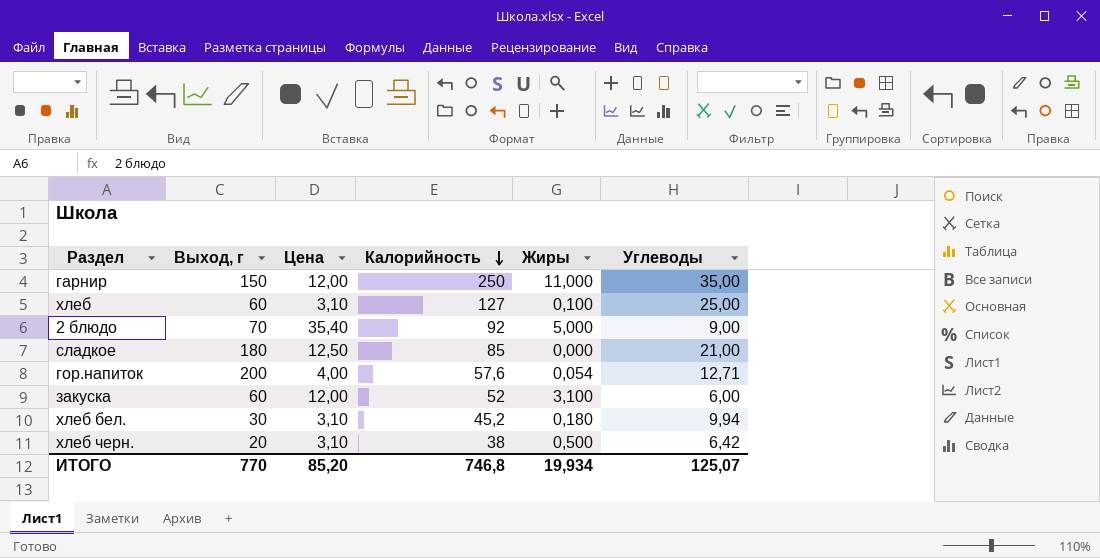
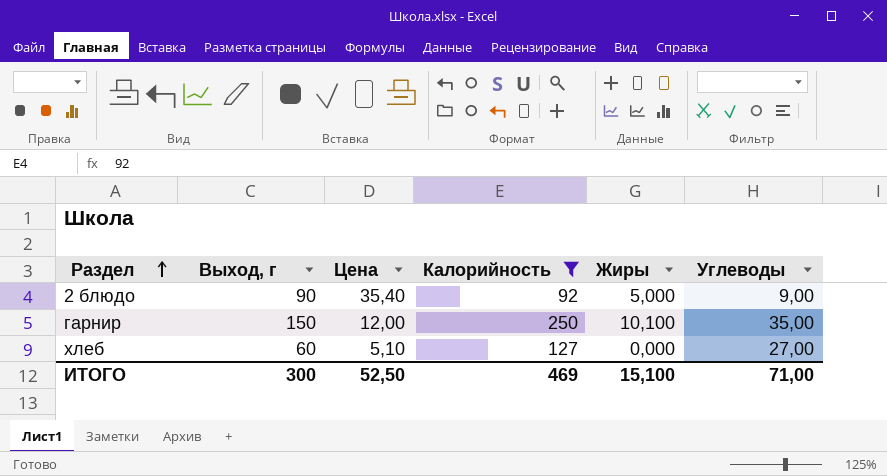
filter: none -> Калорийность >= 92
row order: Калорийность descending -> Раздел ascending
2 блюдо | Выход, г: 70 -> 90
гарнир | Жиры: 11,000 -> 10,100
хлеб | Цена: 3,10 -> 5,10
хлеб | Жиры: 0,100 -> 0,000
хлеб | Углеводы: 25,00 -> 27,00
ИТОГО | Выход, г: 770 -> 300
ИТОГО | Цена: 85,20 -> 52,50
ИТОГО | Калорийность: 746,8 -> 469
ИТОГО | Жиры: 19,934 -> 15,100
ИТОГО | Углеводы: 125,07 -> 71,00

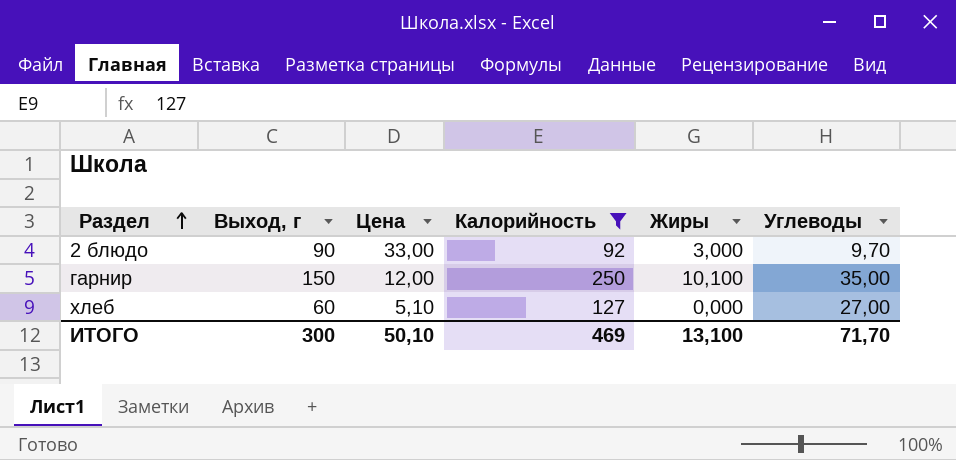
2 блюдо | Цена: 35,40 -> 33,00
2 блюдо | Жиры: 5,000 -> 3,000
2 блюдо | Углеводы: 9,00 -> 9,70
ИТОГО | Цена: 52,50 -> 50,10
ИТОГО | Жиры: 15,100 -> 13,100
ИТОГО | Углеводы: 71,00 -> 71,70

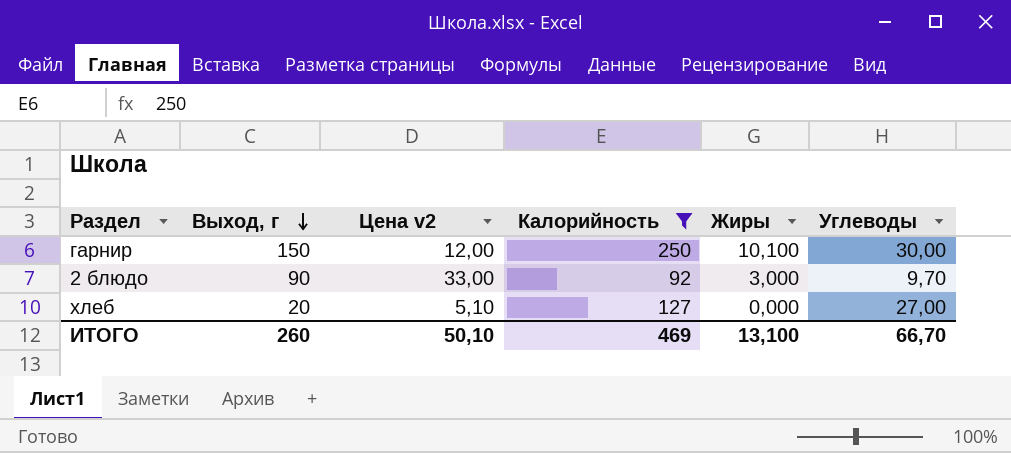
row order: Раздел ascending -> Выход, г descending
column name: Цена -> Цена v2
гарнир | Углеводы: 35,00 -> 30,00
хлеб | Выход, г: 60 -> 20
ИТОГО | Выход, г: 300 -> 260
ИТОГО | Углеводы: 71,70 -> 66,70

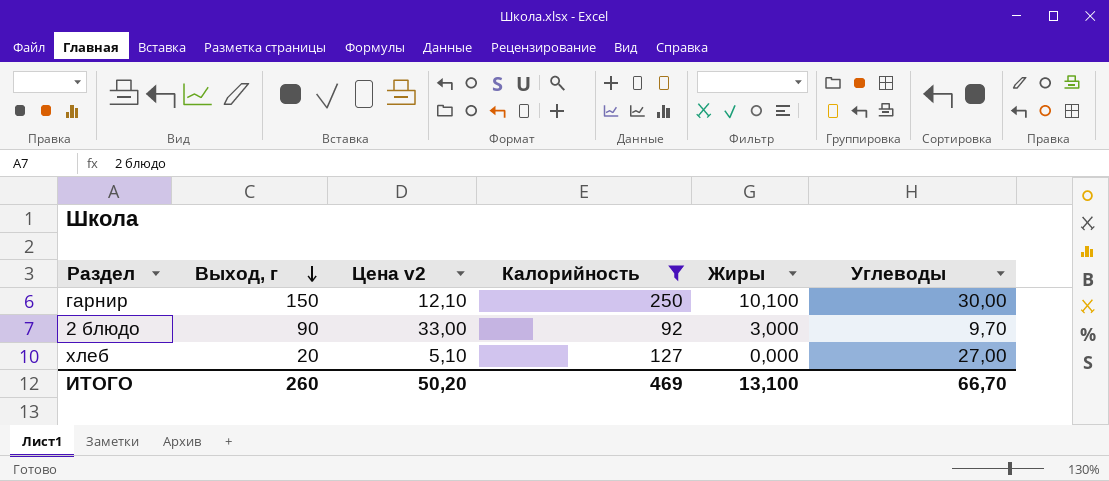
гарнир | Цена v2: 12,00 -> 12,10
ИТОГО | Цена v2: 50,10 -> 50,20

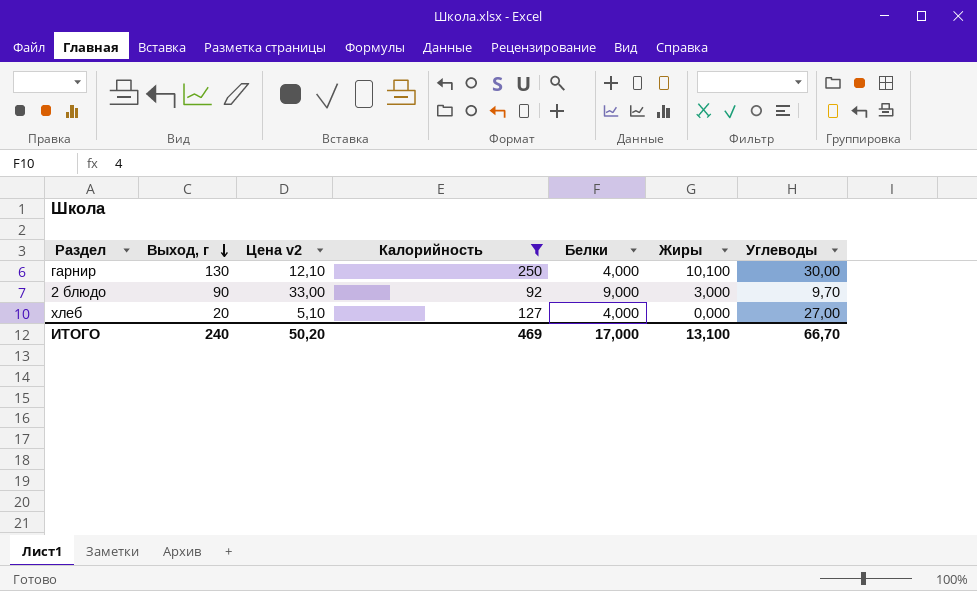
column Белки | position: none -> 5
гарнир | Выход, г: 150 -> 130
ИТОГО | Выход, г: 260 -> 240

